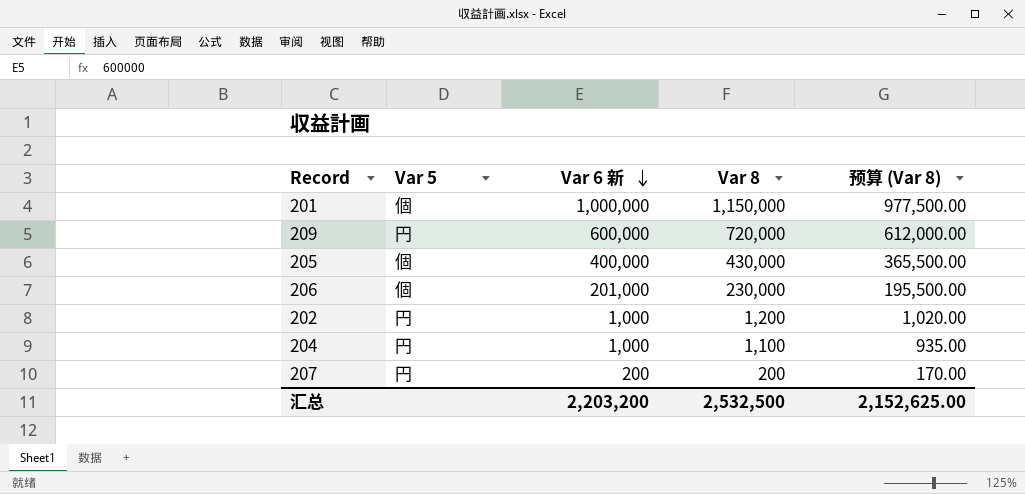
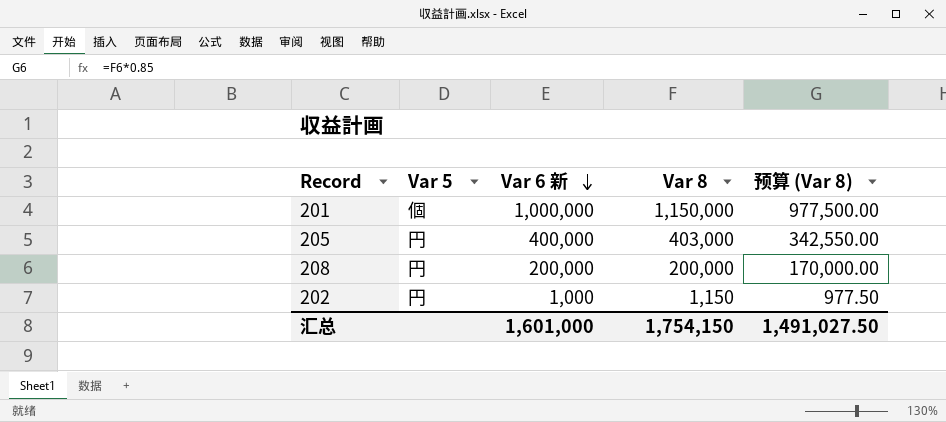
row 209: 円 | 600,000 | 720,000 | 612,000.00 -> none
row 206: 個 | 201,000 | 230,000 | 195,500.00 -> none
row 204: 円 | 1,000 | 1,100 | 935.00 -> none
row 207: 円 | 200 | 200 | 170.00 -> none
205 | Var 5: 個 -> 円
205 | Var 8: 430,000 -> 403,000
205 | 预算 (Var 8): 365,500.00 -> 342,550.00
row 208: none -> 円 | 200,000 | 200,000 | 170,000.00
202 | Var 8: 1,200 -> 1,150
202 | 预算 (Var 8): 1,020.00 -> 977.50
汇总 | Var 6 新: 2,203,200 -> 1,601,000
汇总 | Var 8: 2,532,500 -> 1,754,150
汇总 | 预算 (Var 8): 2,152,625.00 -> 1,491,027.50

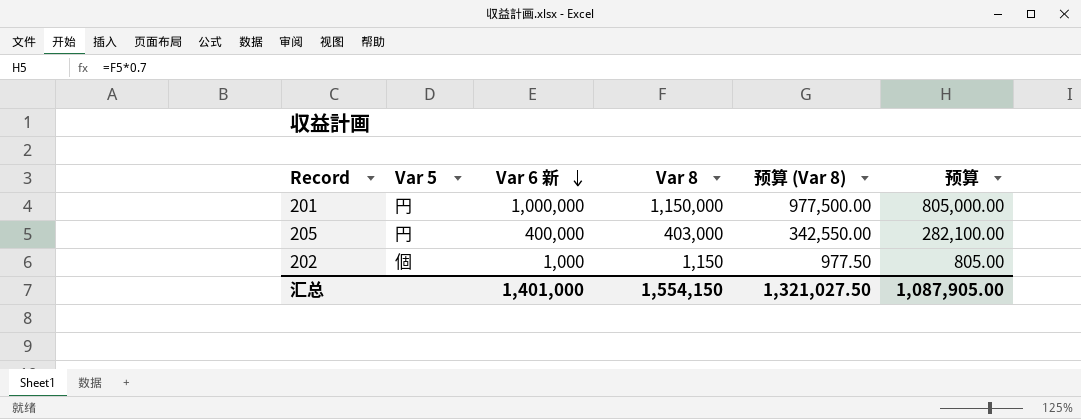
column 预算 | formula: none -> [Var 8] * 0.7
row 208: 円 | 200,000 | 200,000 | 170,000.00 -> none
201 | Var 5: 個 -> 円
202 | Var 5: 円 -> 個
汇总 | Var 6 新: 1,601,000 -> 1,401,000
汇总 | Var 8: 1,754,150 -> 1,554,150
汇总 | 预算 (Var 8): 1,491,027.50 -> 1,321,027.50

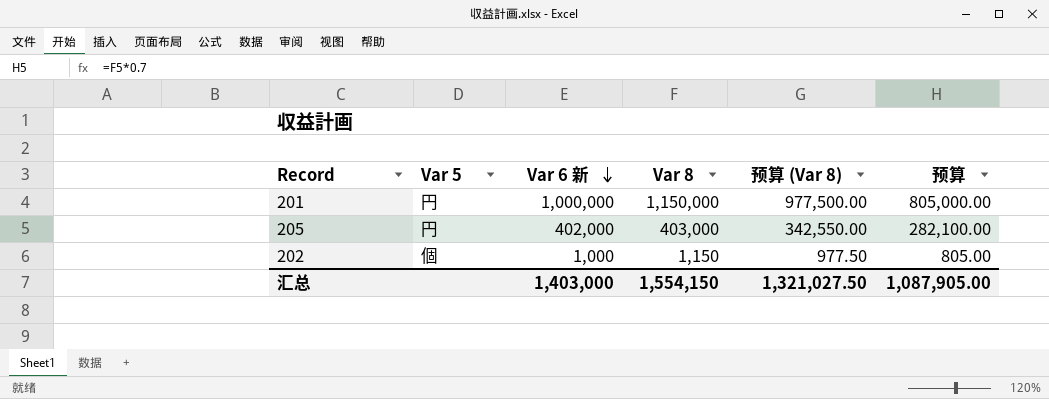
205 | Var 6 新: 400,000 -> 402,000
汇总 | Var 6 新: 1,401,000 -> 1,403,000

